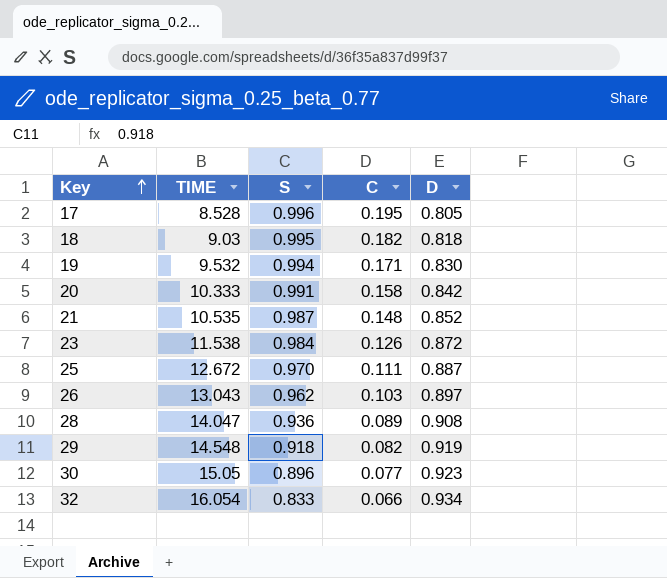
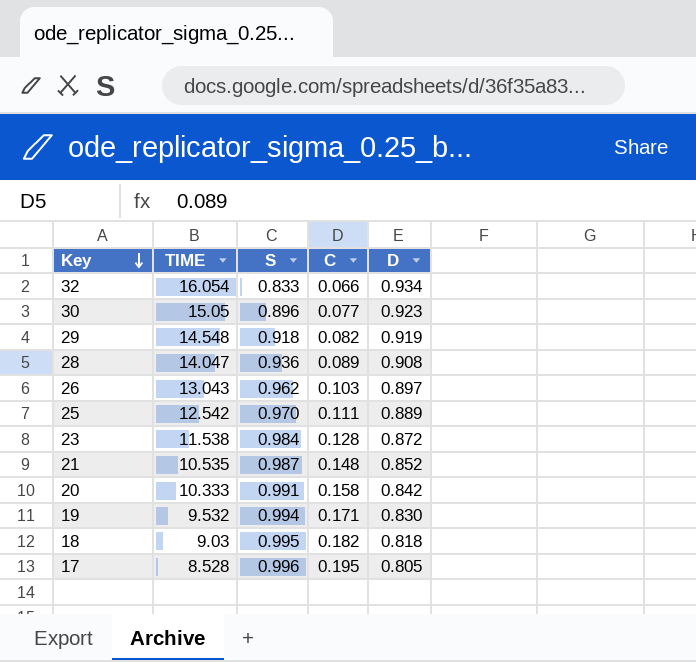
row order: Key ascending -> Key descending
25 | TIME: 12.672 -> 12.542
25 | D: 0.887 -> 0.889
23 | C: 0.126 -> 0.128

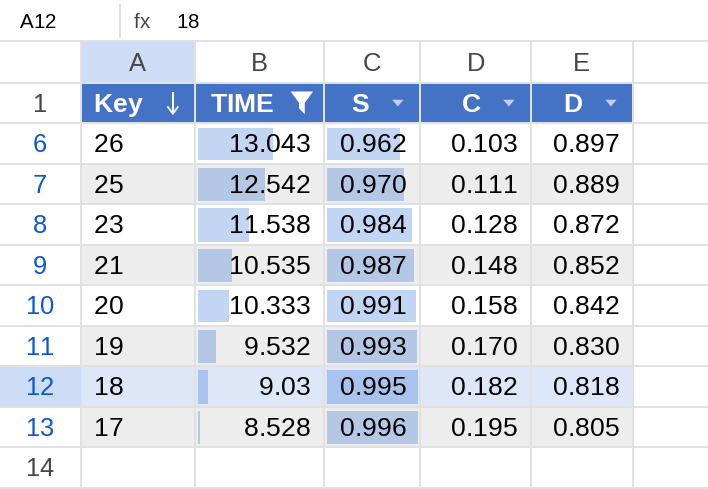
filter: none -> TIME <= 13.043
19 | S: 0.994 -> 0.993
19 | C: 0.171 -> 0.170

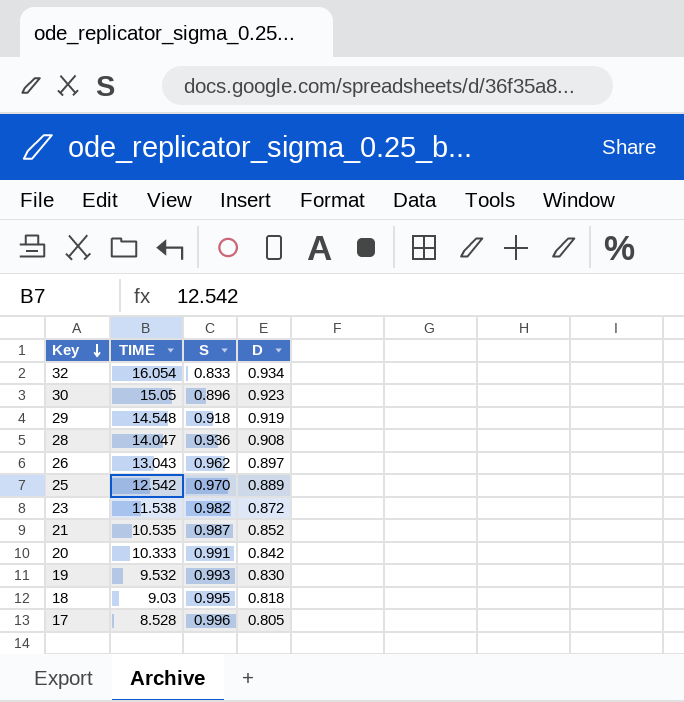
filter: TIME <= 13.043 -> none
column C | position: 4 -> none
23 | S: 0.984 -> 0.982

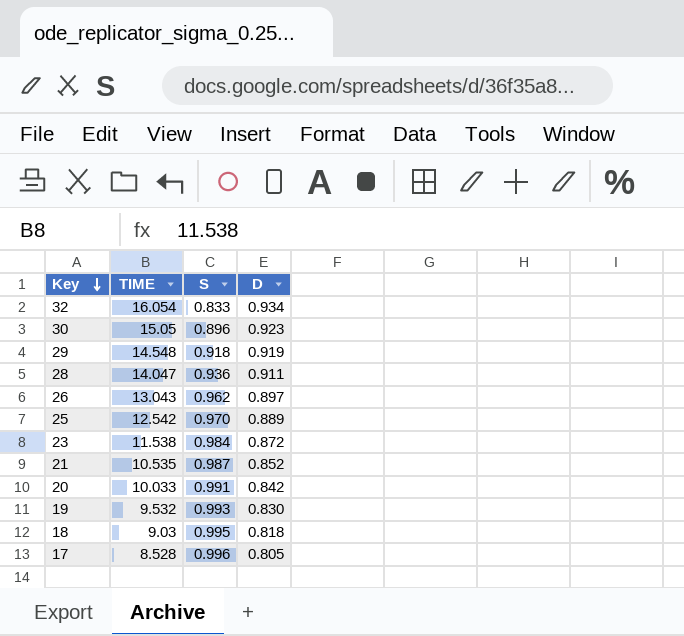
28 | D: 0.908 -> 0.911
23 | S: 0.982 -> 0.984
20 | TIME: 10.333 -> 10.033

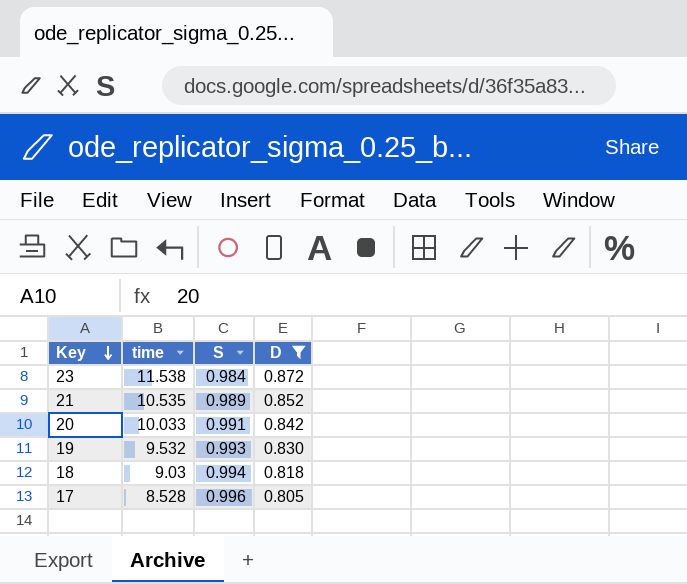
filter: none -> D <= 0.872
column name: TIME -> time
21 | S: 0.987 -> 0.989
18 | S: 0.995 -> 0.994

